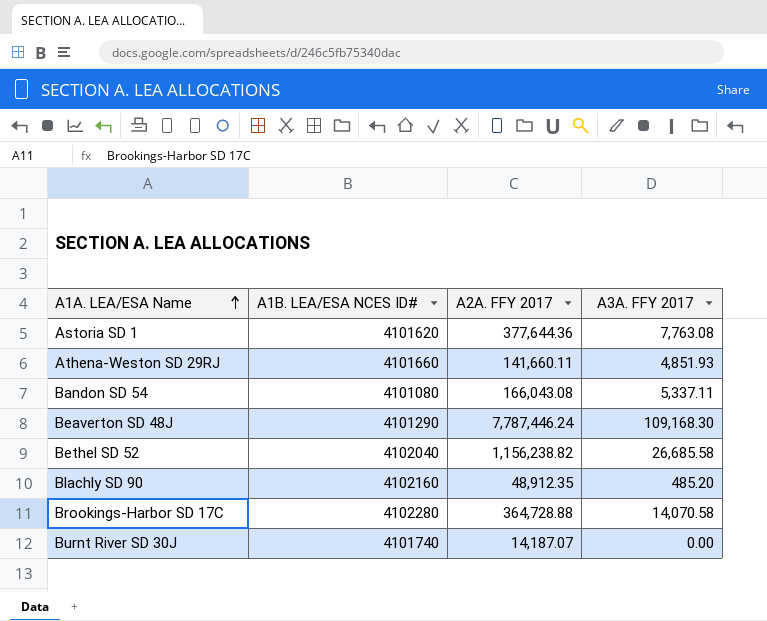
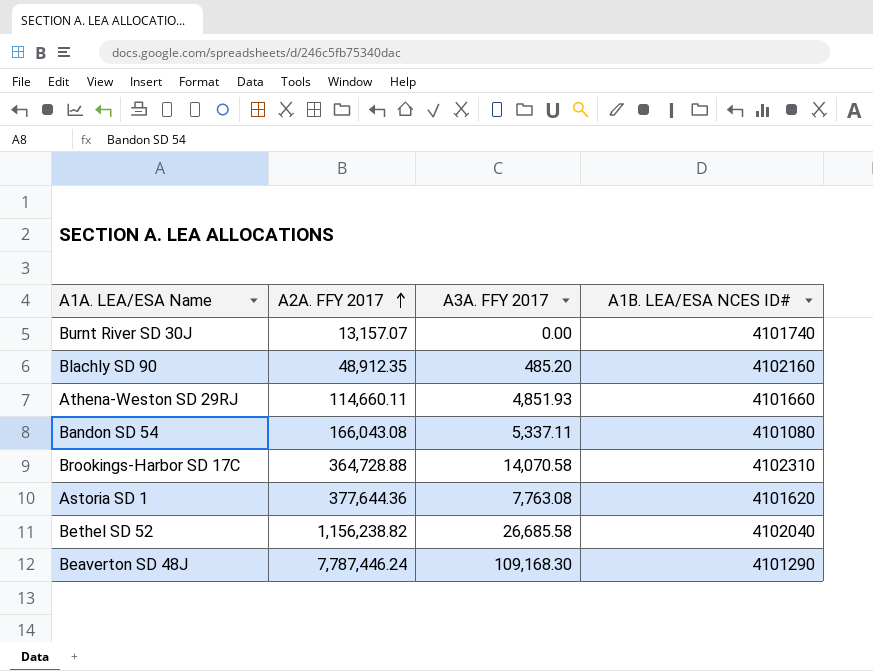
row order: A1A. LEA/ESA Name ascending -> A2A. FFY 2017 ascending
column A1B. LEA/ESA NCES ID# | position: 2 -> 4
Burnt River SD 30J | A2A. FFY 2017: 14,187.07 -> 13,157.07
Athena-Weston SD 29RJ | A2A. FFY 2017: 141,660.11 -> 114,660.11
Brookings-Harbor SD 17C | A1B. LEA/ESA NCES ID#: 4102280 -> 4102310

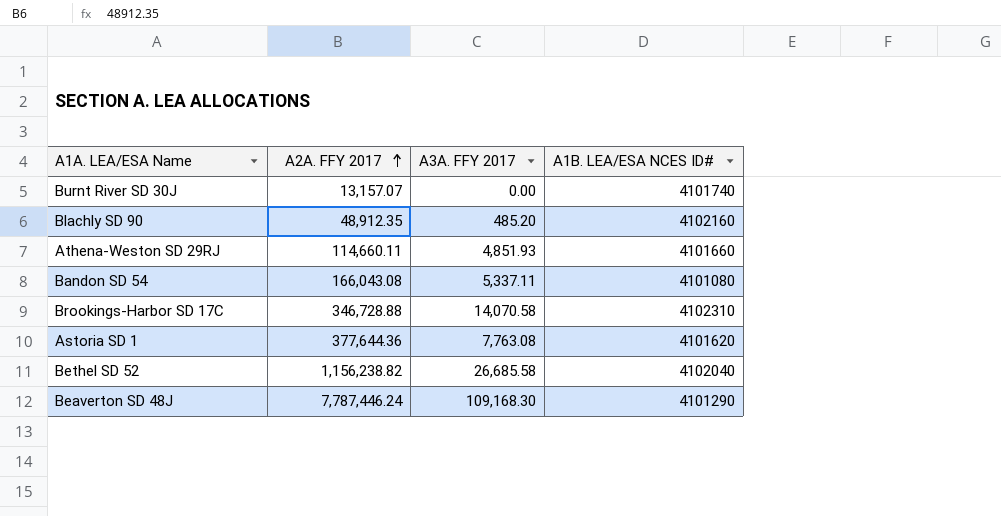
Brookings-Harbor SD 17C | A2A. FFY 2017: 364,728.88 -> 346,728.88

